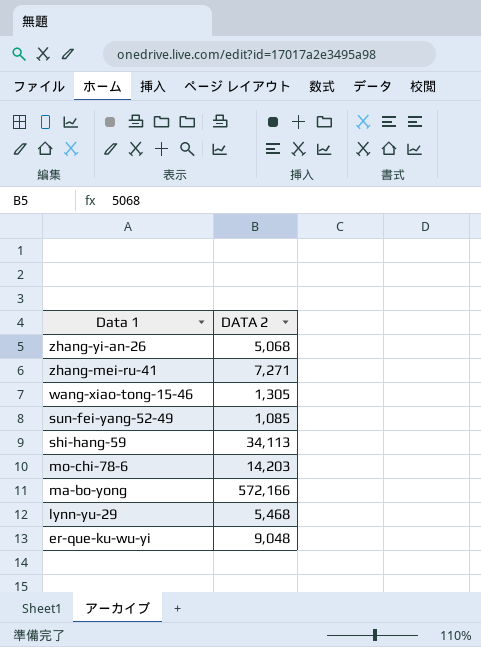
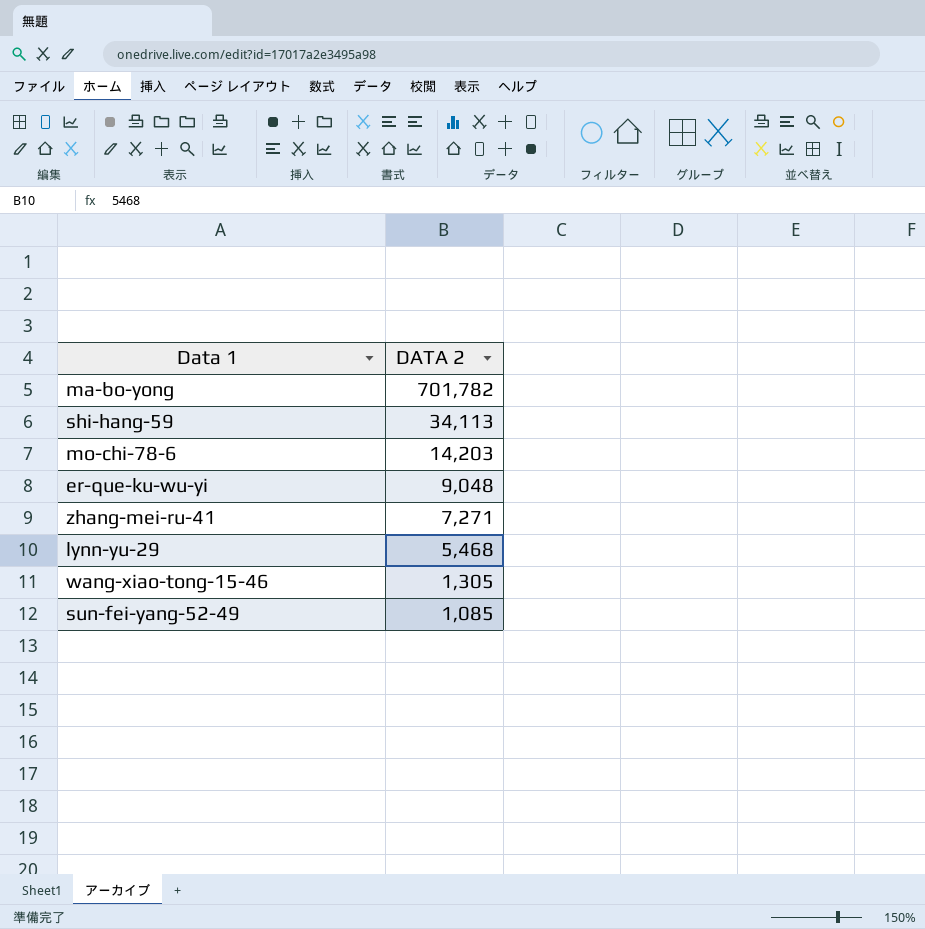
row order: Data 1 descending -> DATA 2 descending
row zhang-yi-an-26: 5,068 -> none
ma-bo-yong | DATA 2: 572,166 -> 701,782

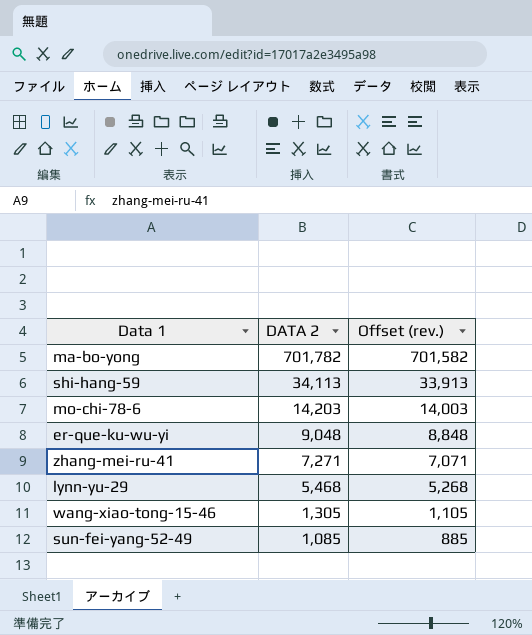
column Offset (rev.) | formula: none -> [DATA 2] - 200

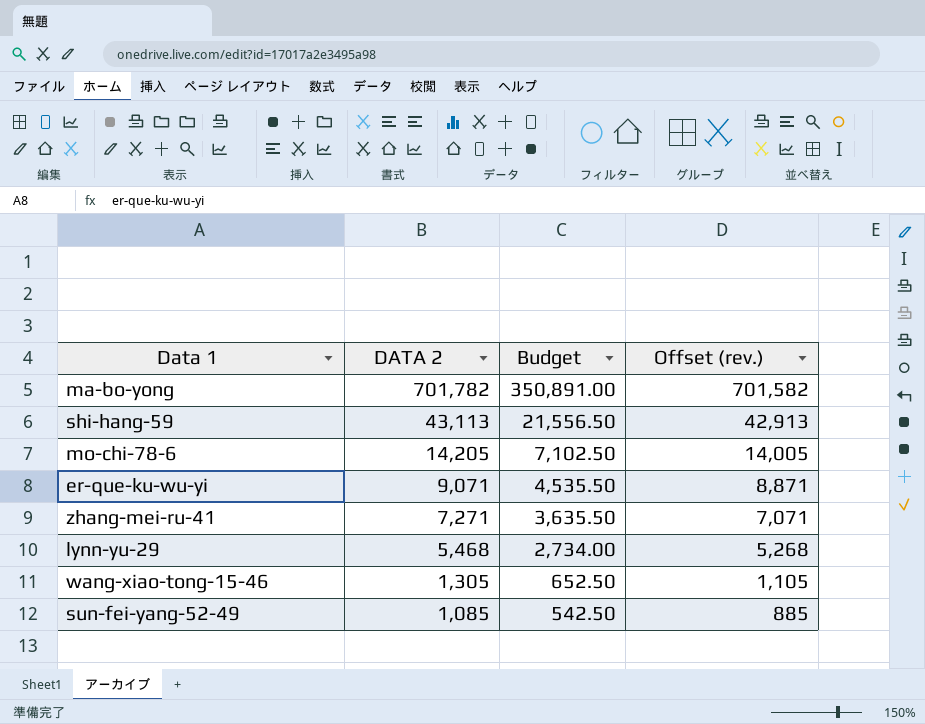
column Budget | formula: none -> [DATA 2] * 0.5
shi-hang-59 | DATA 2: 34,113 -> 43,113
shi-hang-59 | Offset (rev.): 33,913 -> 42,913
mo-chi-78-6 | DATA 2: 14,203 -> 14,205
mo-chi-78-6 | Offset (rev.): 14,003 -> 14,005
er-que-ku-wu-yi | DATA 2: 9,048 -> 9,071
er-que-ku-wu-yi | Offset (rev.): 8,848 -> 8,871

